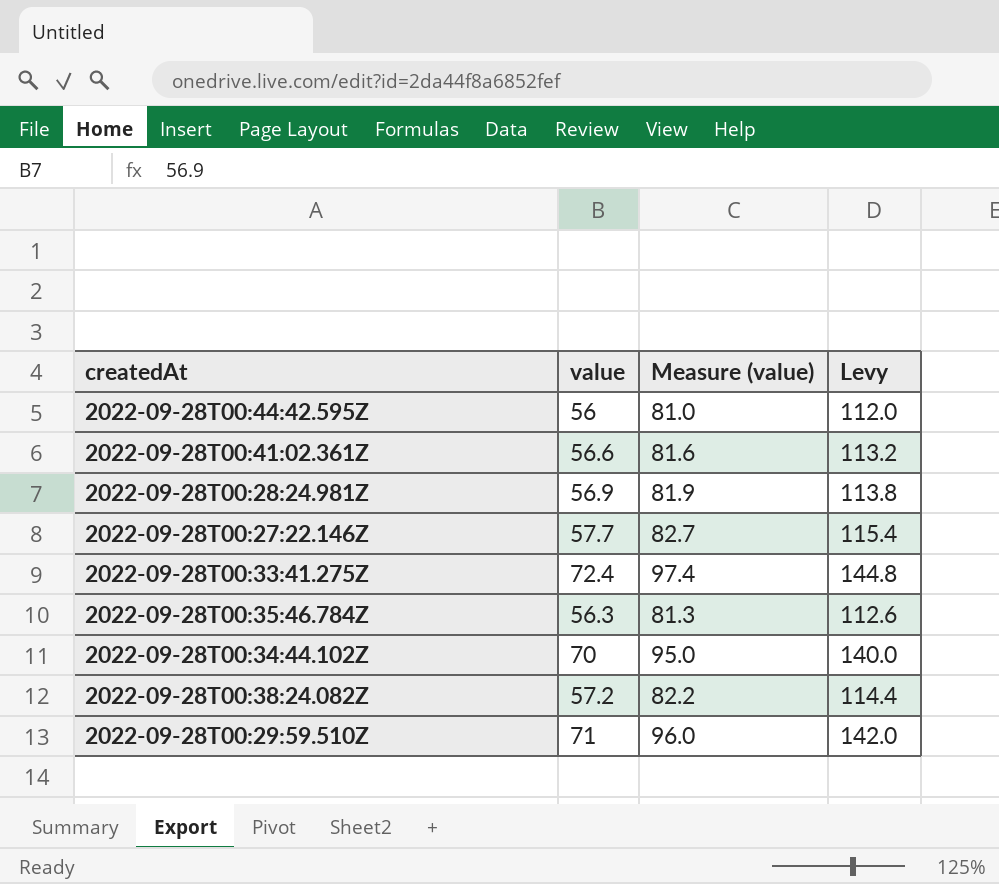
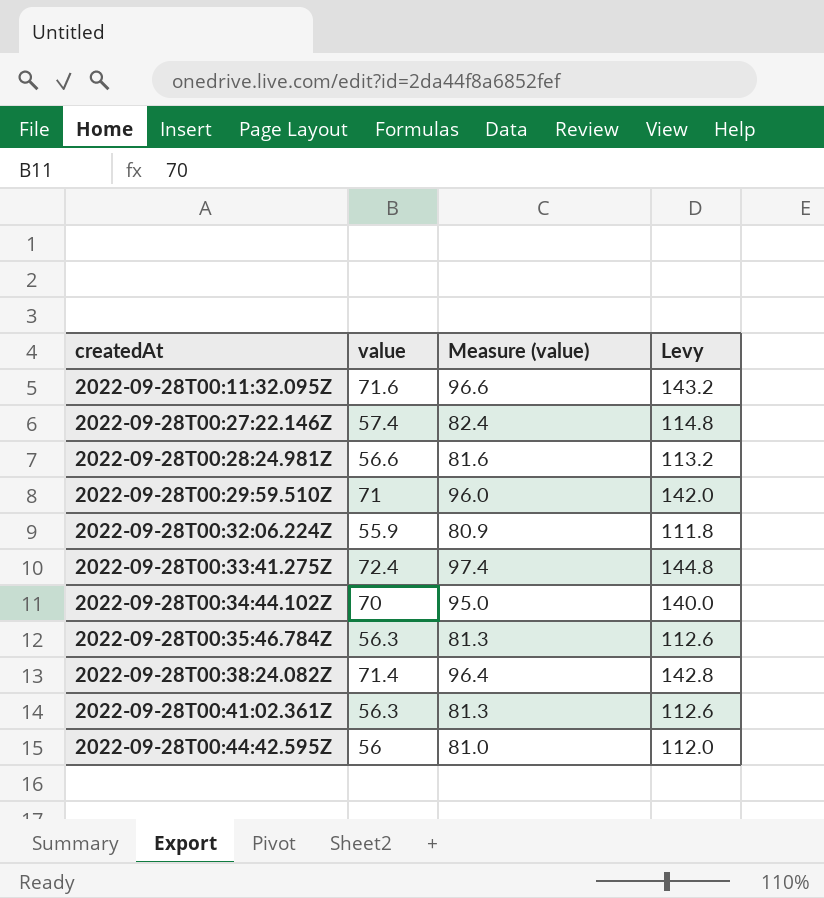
row order: none -> createdAt ascending
row 2022-09-28T00:11:32.095Z: none -> 71.6 | 96.6 | 143.2
2022-09-28T00:27:22.146Z | value: 57.7 -> 57.4
2022-09-28T00:27:22.146Z | Measure (value): 82.7 -> 82.4
2022-09-28T00:27:22.146Z | Levy: 115.4 -> 114.8
2022-09-28T00:28:24.981Z | value: 56.9 -> 56.6
2022-09-28T00:28:24.981Z | Measure (value): 81.9 -> 81.6
2022-09-28T00:28:24.981Z | Levy: 113.8 -> 113.2
row 2022-09-28T00:32:06.224Z: none -> 55.9 | 80.9 | 111.8
2022-09-28T00:38:24.082Z | value: 57.2 -> 71.4
2022-09-28T00:38:24.082Z | Measure (value): 82.2 -> 96.4
2022-09-28T00:38:24.082Z | Levy: 114.4 -> 142.8
2022-09-28T00:41:02.361Z | value: 56.6 -> 56.3
2022-09-28T00:41:02.361Z | Measure (value): 81.6 -> 81.3
2022-09-28T00:41:02.361Z | Levy: 113.2 -> 112.6

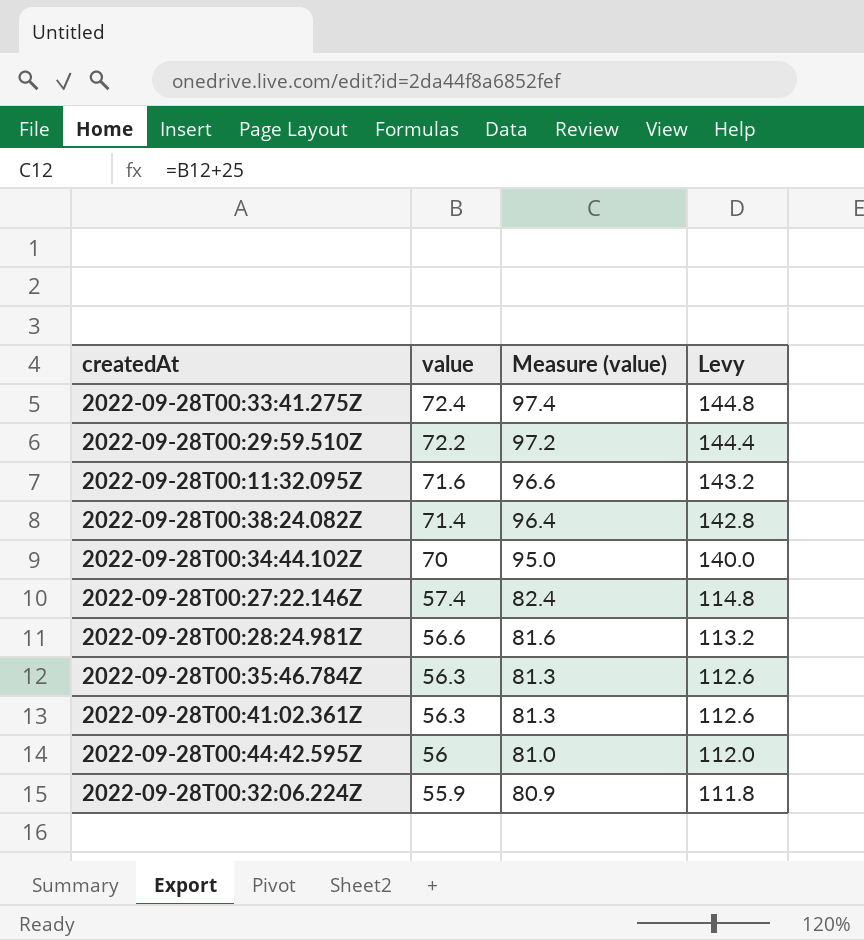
row order: createdAt ascending -> value descending
2022-09-28T00:29:59.510Z | value: 71 -> 72.2
2022-09-28T00:29:59.510Z | Measure (value): 96.0 -> 97.2
2022-09-28T00:29:59.510Z | Levy: 142.0 -> 144.4

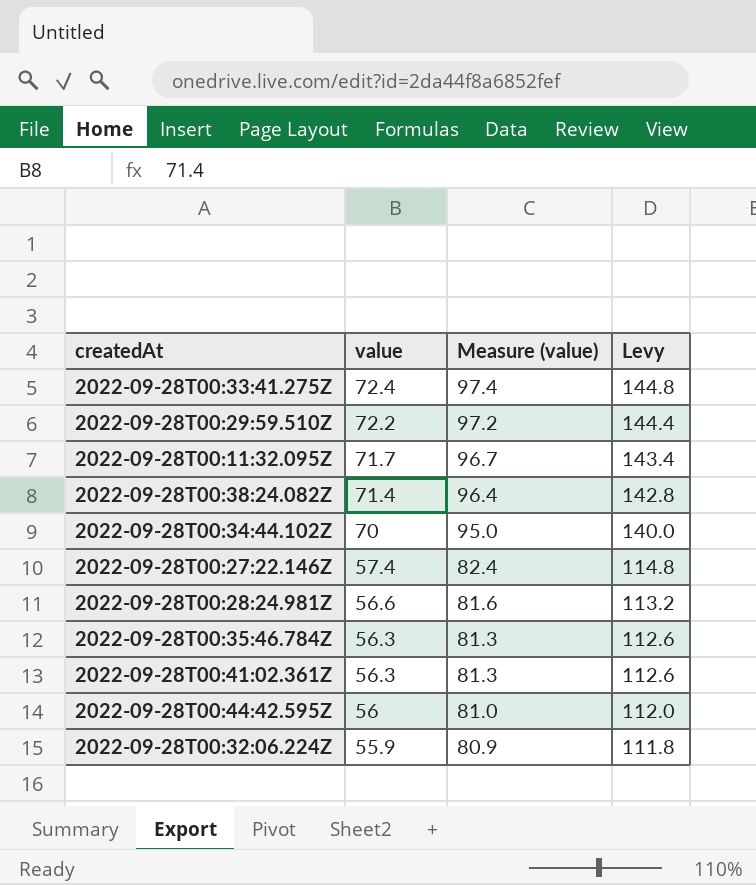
2022-09-28T00:11:32.095Z | value: 71.6 -> 71.7
2022-09-28T00:11:32.095Z | Measure (value): 96.6 -> 96.7
2022-09-28T00:11:32.095Z | Levy: 143.2 -> 143.4

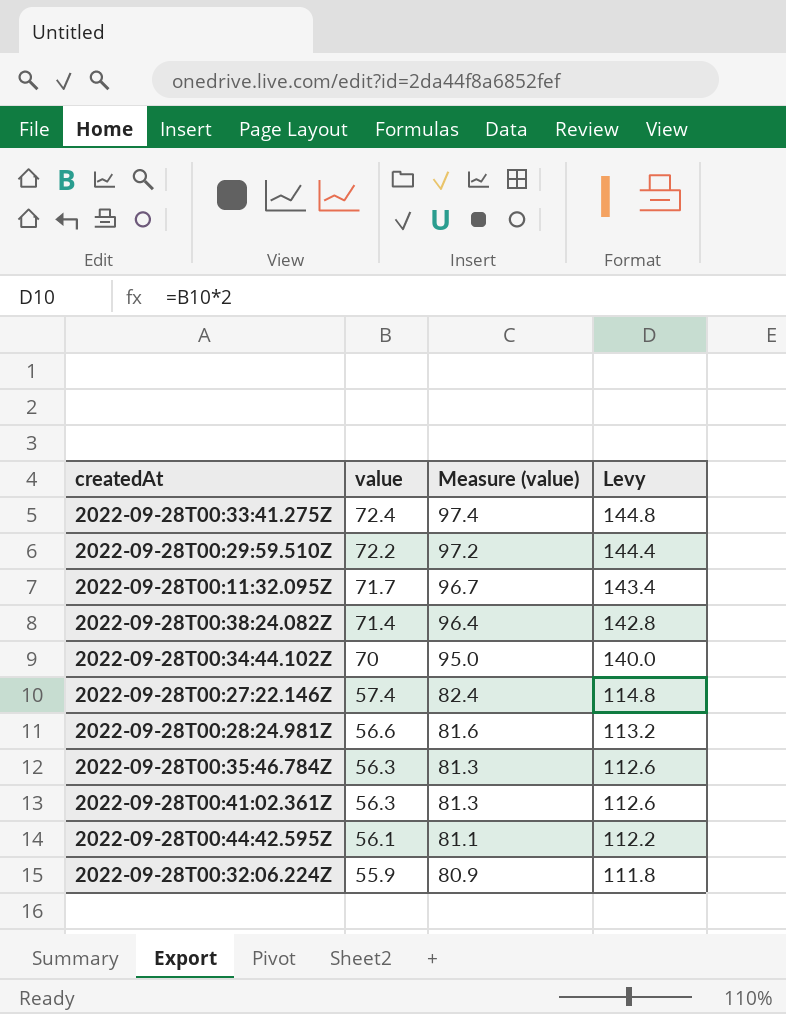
2022-09-28T00:44:42.595Z | value: 56 -> 56.1
2022-09-28T00:44:42.595Z | Measure (value): 81.0 -> 81.1
2022-09-28T00:44:42.595Z | Levy: 112.0 -> 112.2

